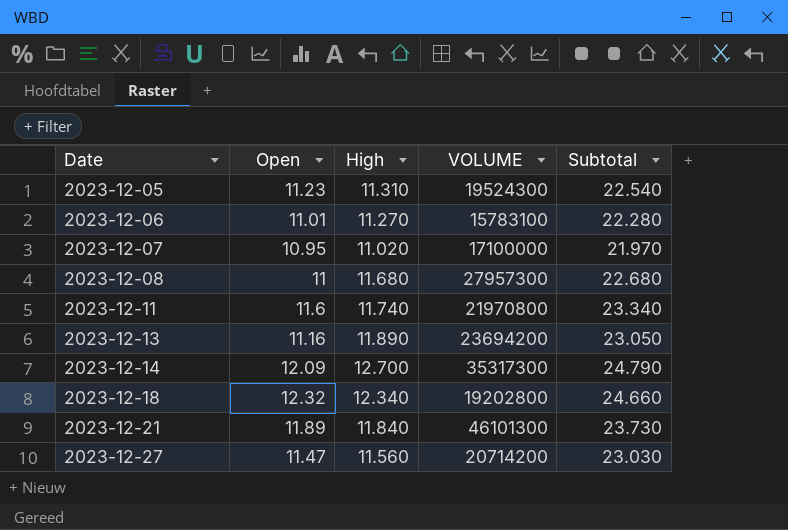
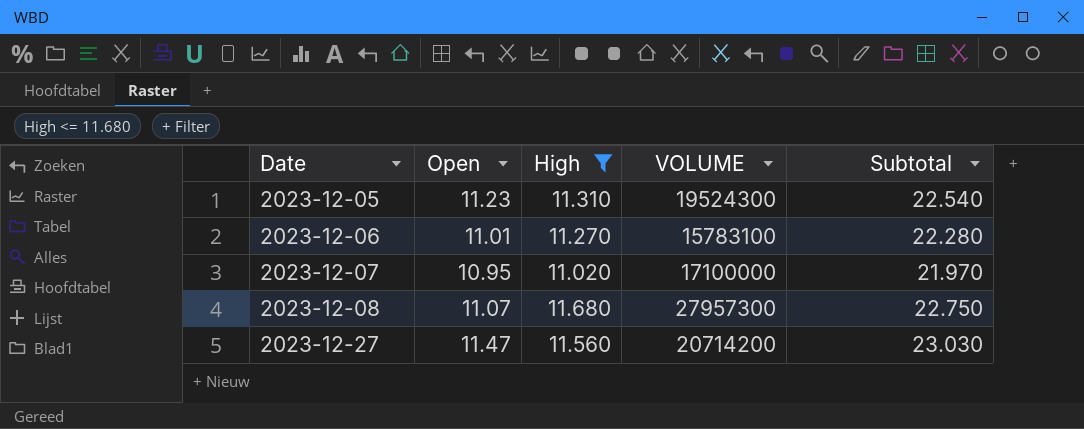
filter: none -> High <= 11.680
2023-12-08 | Open: 11 -> 11.07
2023-12-08 | Subtotal: 22.680 -> 22.750

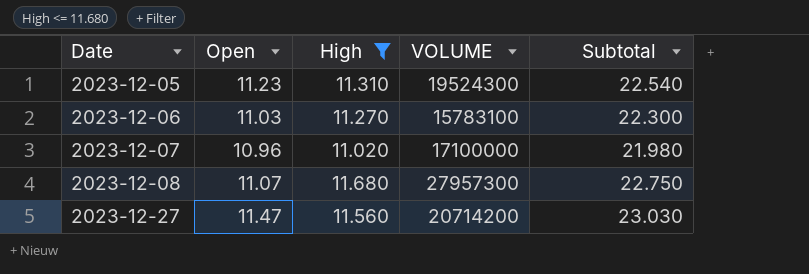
2023-12-06 | Open: 11.01 -> 11.03
2023-12-06 | Subtotal: 22.280 -> 22.300
2023-12-07 | Open: 10.95 -> 10.96
2023-12-07 | Subtotal: 21.970 -> 21.980

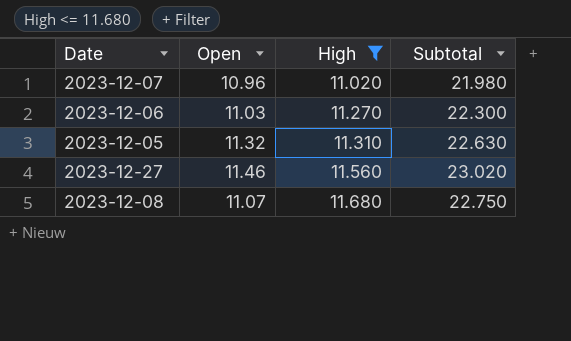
row order: Date ascending -> High ascending
column VOLUME | position: 4 -> none
2023-12-05 | Open: 11.23 -> 11.32
2023-12-05 | Subtotal: 22.540 -> 22.630
2023-12-27 | Open: 11.47 -> 11.46
2023-12-27 | Subtotal: 23.030 -> 23.020

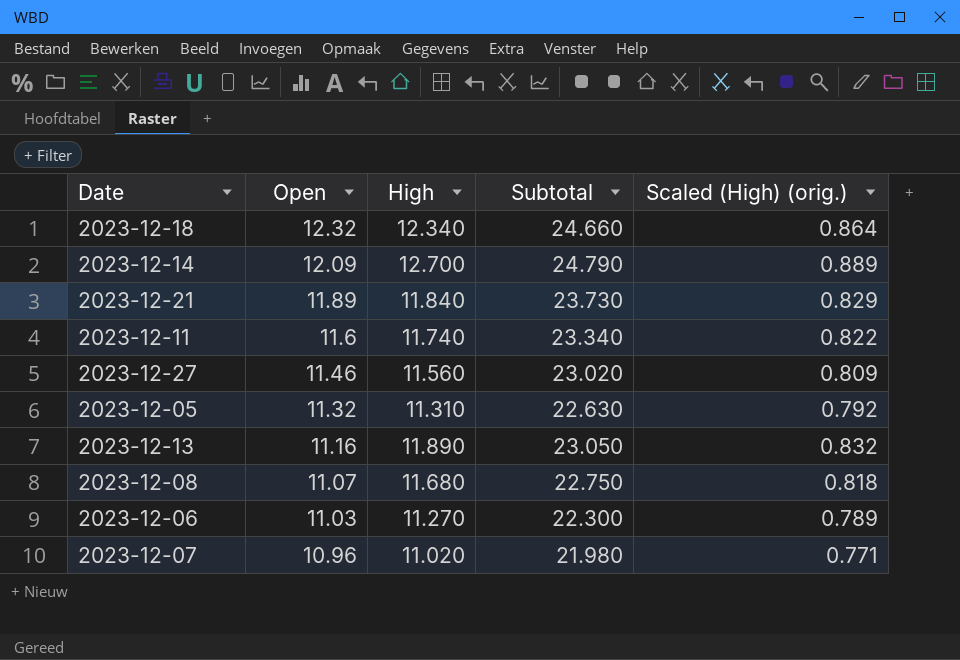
filter: High <= 11.680 -> none
row order: High ascending -> Open descending
column Scaled (High) (orig.) | formula: none -> [High] * 0.07

